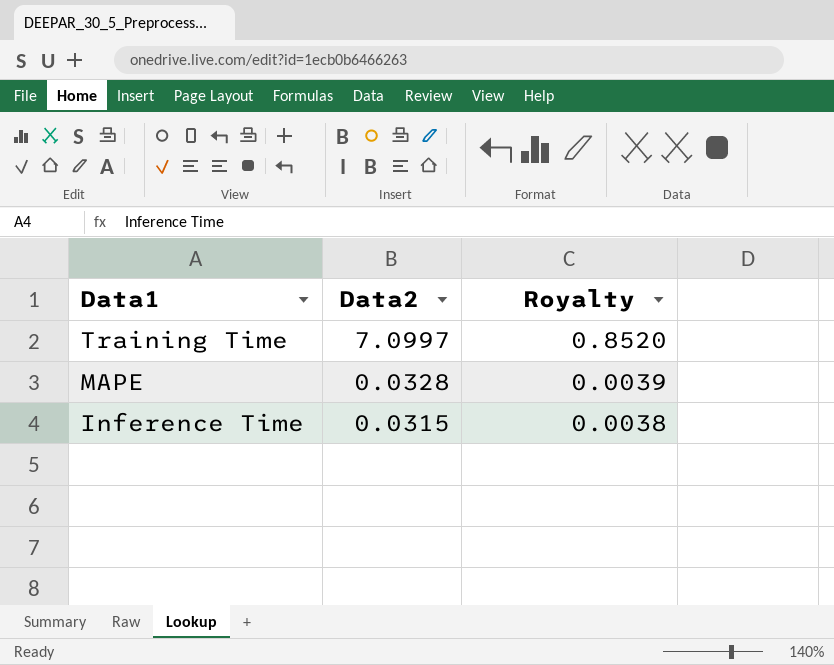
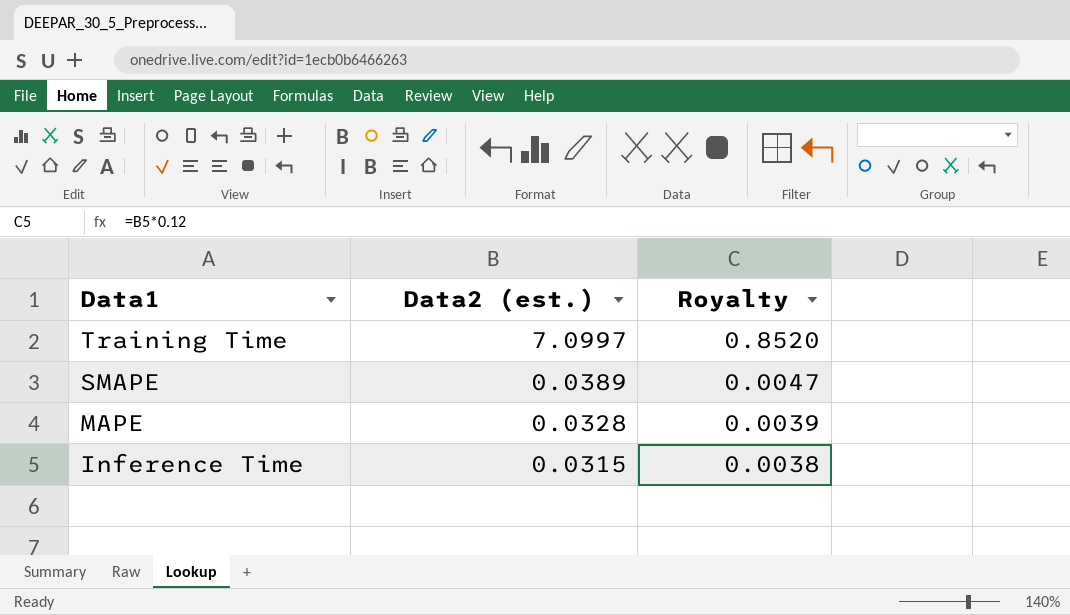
column name: Data2 -> Data2 (est.)
row SMAPE: none -> 0.0389 | 0.0047

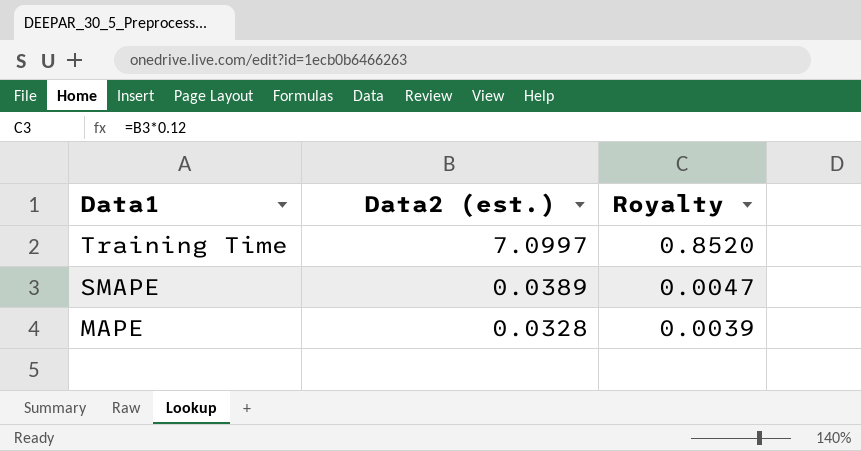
row Inference Time: 0.0315 | 0.0038 -> none

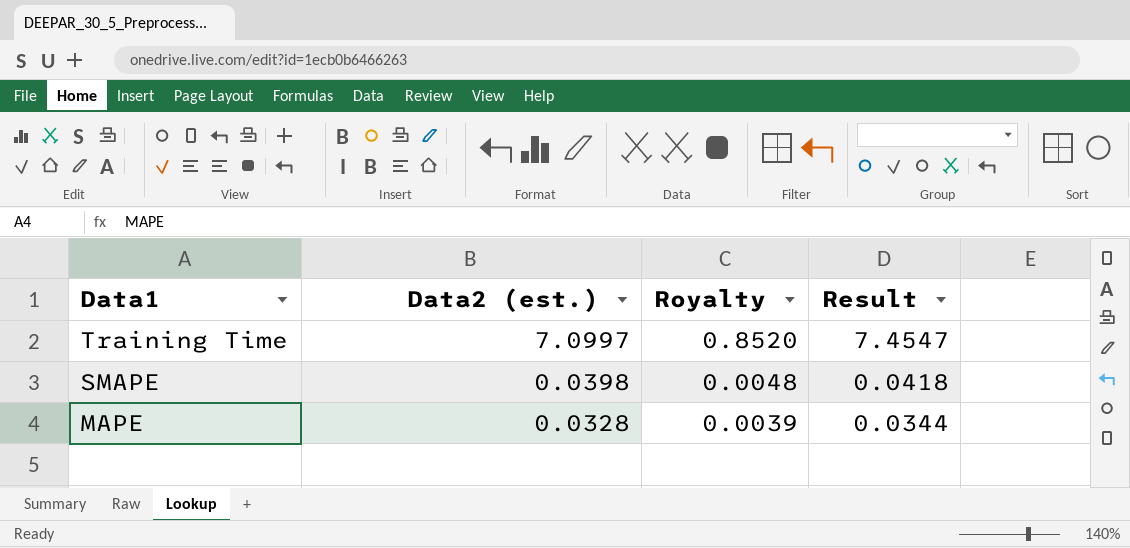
column Result | formula: none -> [Data2 (est.)] * 1.05
SMAPE | Data2 (est.): 0.0389 -> 0.0398
SMAPE | Royalty: 0.0047 -> 0.0048

